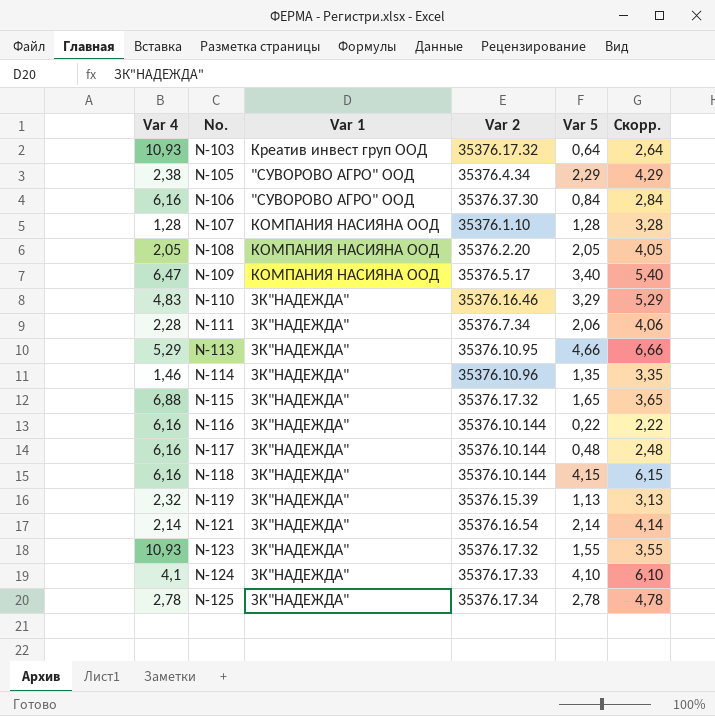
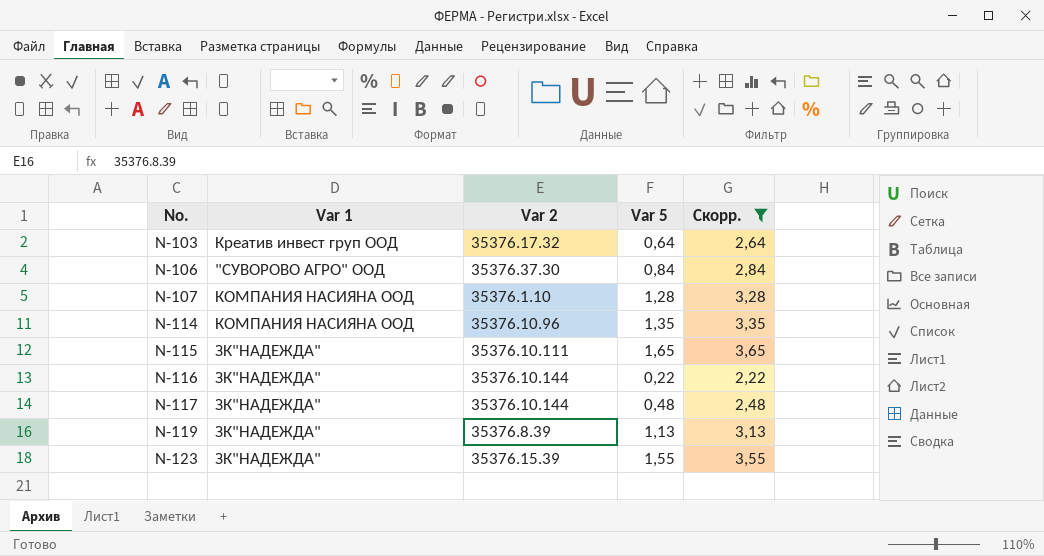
filter: none -> Скорр. <= 3,65
column Var 4 | position: 1 -> none
N-114 | Var 1: ЗК"НАДЕЖДА" -> КОМПАНИЯ НАСИЯНА ООД
N-115 | Var 2: 35376.17.32 -> 35376.10.111
N-119 | Var 2: 35376.15.39 -> 35376.8.39
N-123 | Var 2: 35376.17.32 -> 35376.15.39

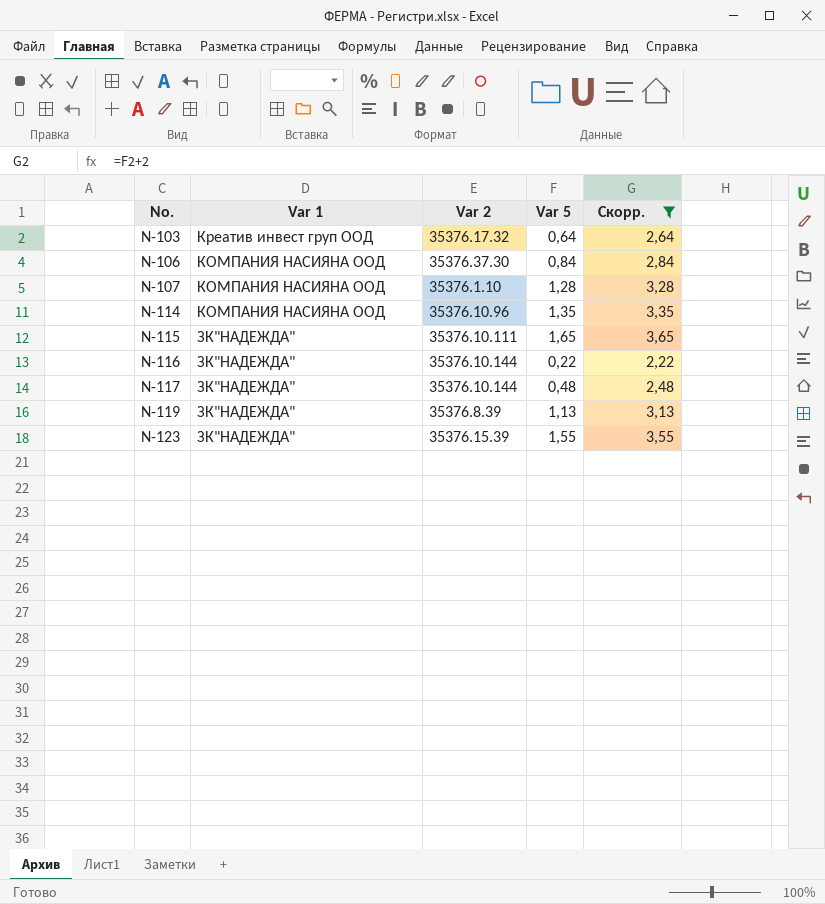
N-106 | Var 1: "СУВОРОВО АГРО" ООД -> КОМПАНИЯ НАСИЯНА ООД

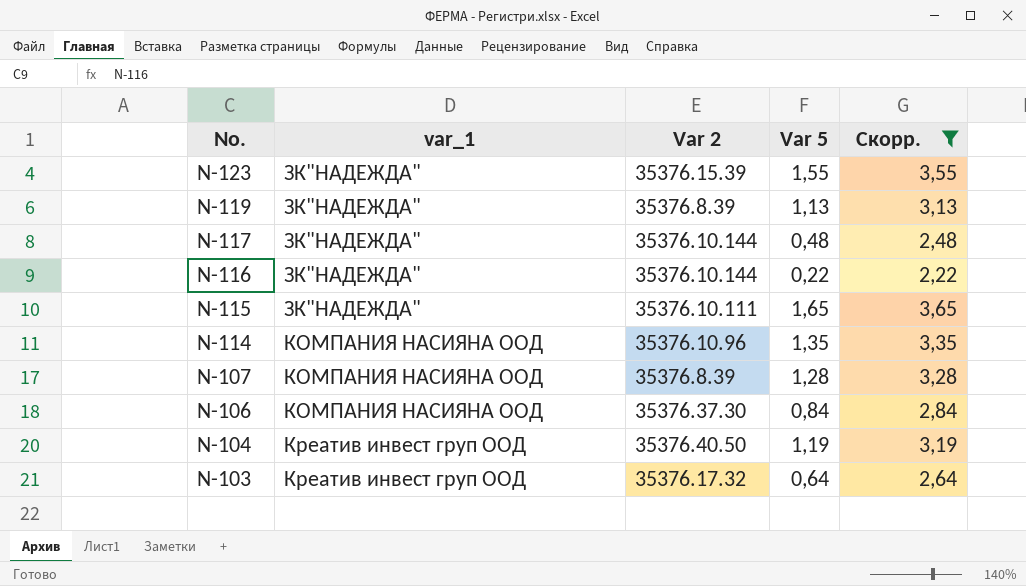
row order: No. ascending -> No. descending
column name: Var 1 -> var_1
N-107 | Var 2: 35376.1.10 -> 35376.8.39
row N-104: none -> Креатив инвест груп ООД | 35376.40.50 | 1,19 | 3,19

